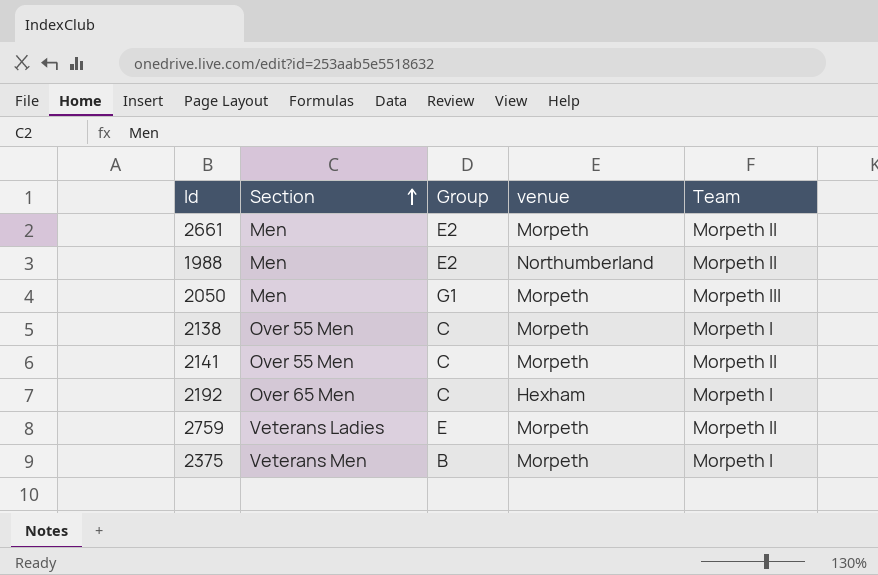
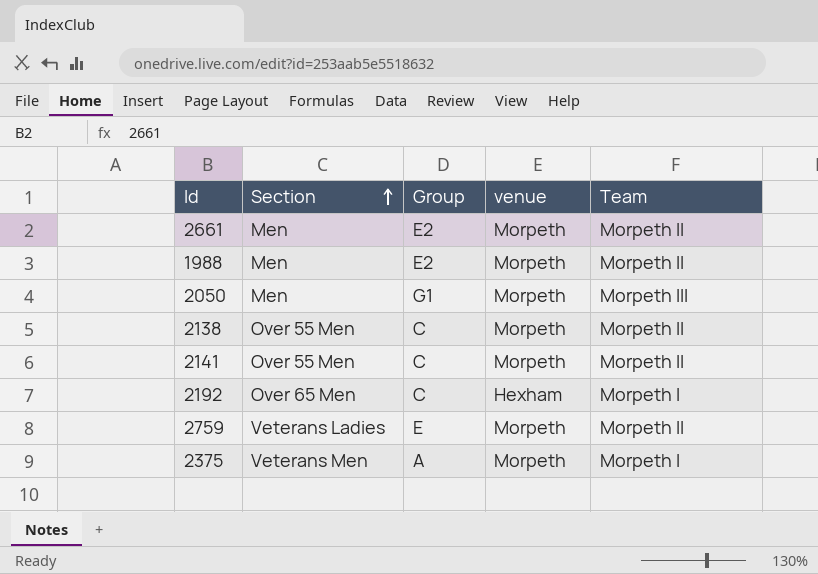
1988 | venue: Northumberland -> Morpeth
2138 | Team: Morpeth I -> Morpeth II
2375 | Group: B -> A

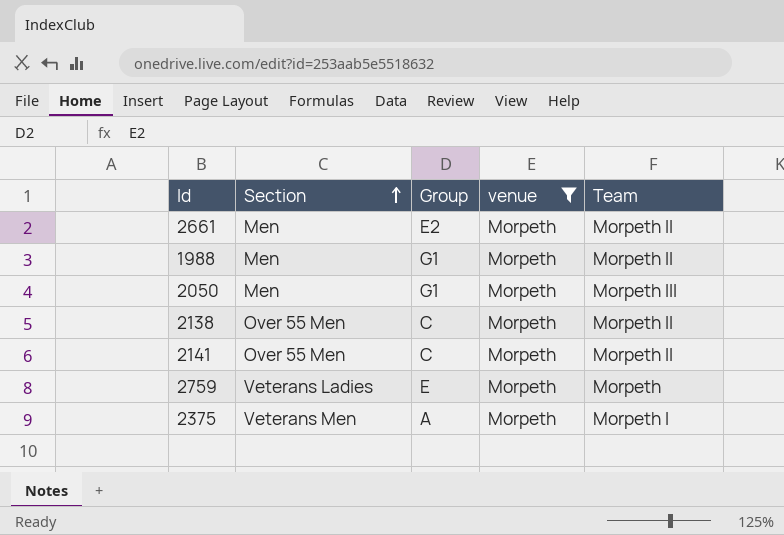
filter: none -> venue = Morpeth
1988 | Group: E2 -> G1
2759 | Team: Morpeth II -> Morpeth

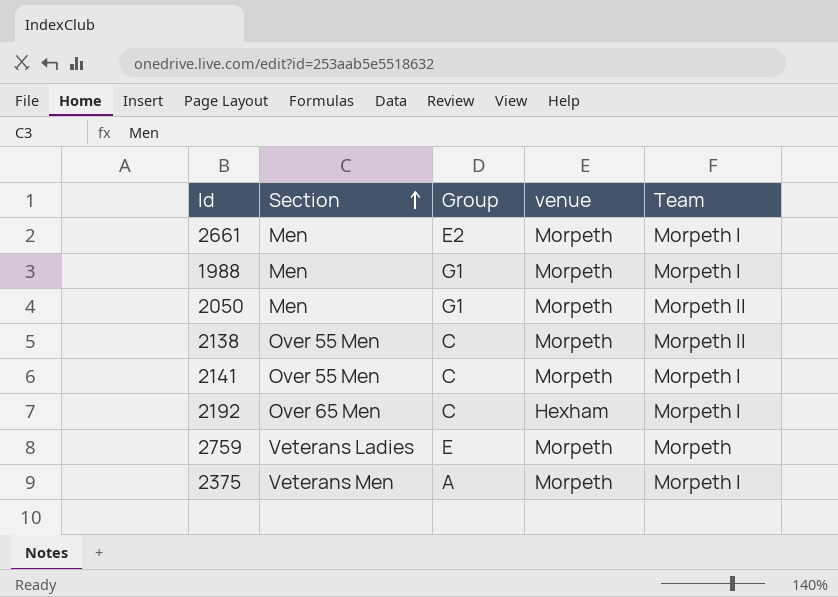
filter: venue = Morpeth -> none
2661 | Team: Morpeth II -> Morpeth I
1988 | Team: Morpeth II -> Morpeth I
2050 | Team: Morpeth III -> Morpeth II
2141 | Team: Morpeth II -> Morpeth I

